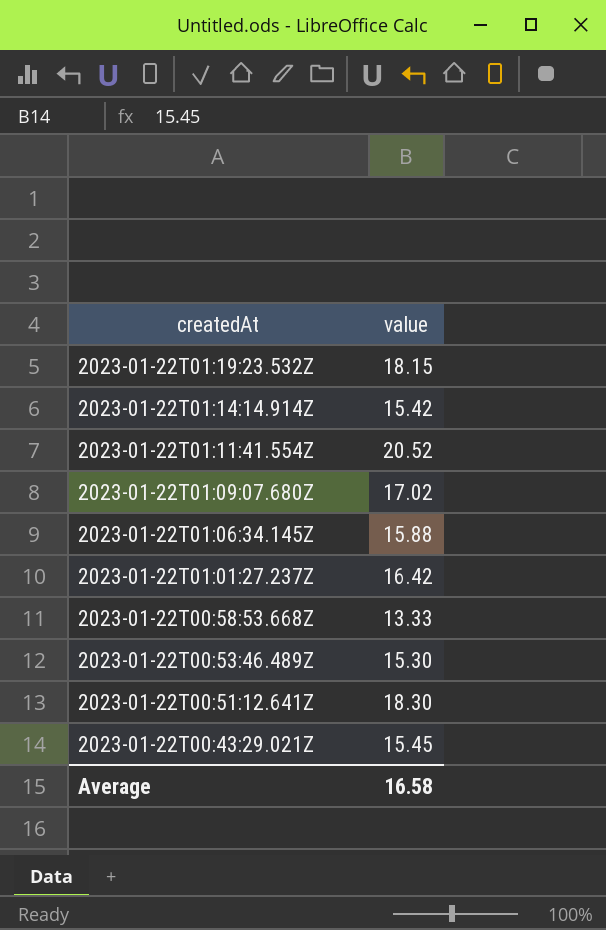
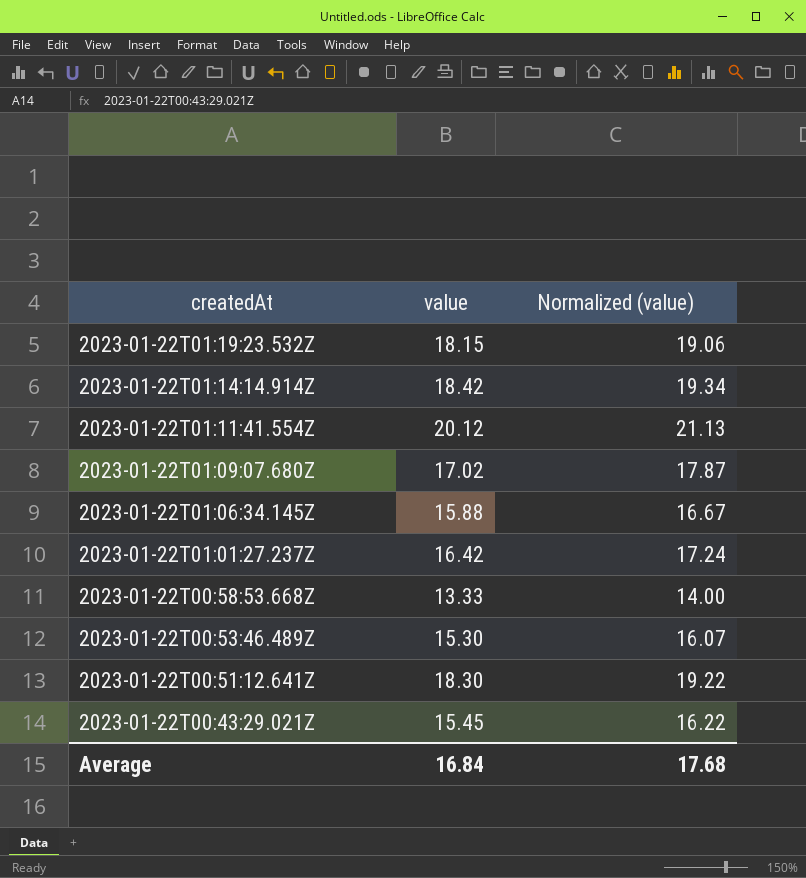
column Normalized (value) | formula: none -> [value] * 1.05
2023-01-22T01:14:14.914Z | value: 15.42 -> 18.42
2023-01-22T01:11:41.554Z | value: 20.52 -> 20.12
Average | value: 16.58 -> 16.84

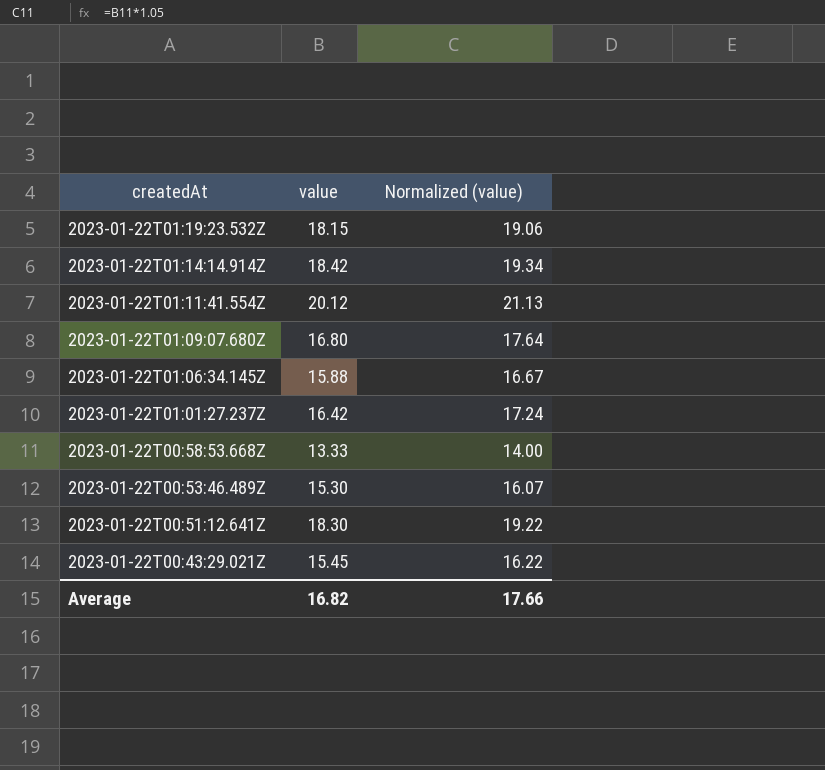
2023-01-22T01:09:07.680Z | value: 17.02 -> 16.80
2023-01-22T01:09:07.680Z | Normalized (value): 17.87 -> 17.64
Average | value: 16.84 -> 16.82
Average | Normalized (value): 17.68 -> 17.66

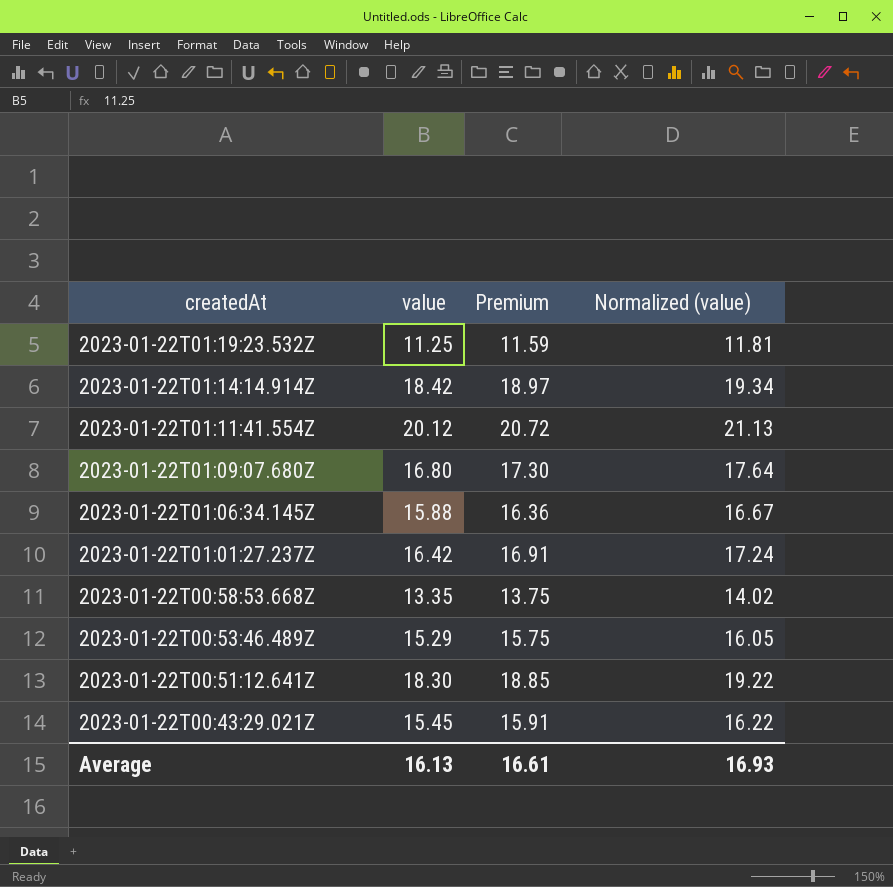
column Premium | formula: none -> [value] * 1.03
2023-01-22T01:19:23.532Z | value: 18.15 -> 11.25
2023-01-22T01:19:23.532Z | Normalized (value): 19.06 -> 11.81
2023-01-22T00:58:53.668Z | value: 13.33 -> 13.35
2023-01-22T00:58:53.668Z | Normalized (value): 14.00 -> 14.02
2023-01-22T00:53:46.489Z | value: 15.30 -> 15.29
2023-01-22T00:53:46.489Z | Normalized (value): 16.07 -> 16.05
Average | value: 16.82 -> 16.13
Average | Normalized (value): 17.66 -> 16.93

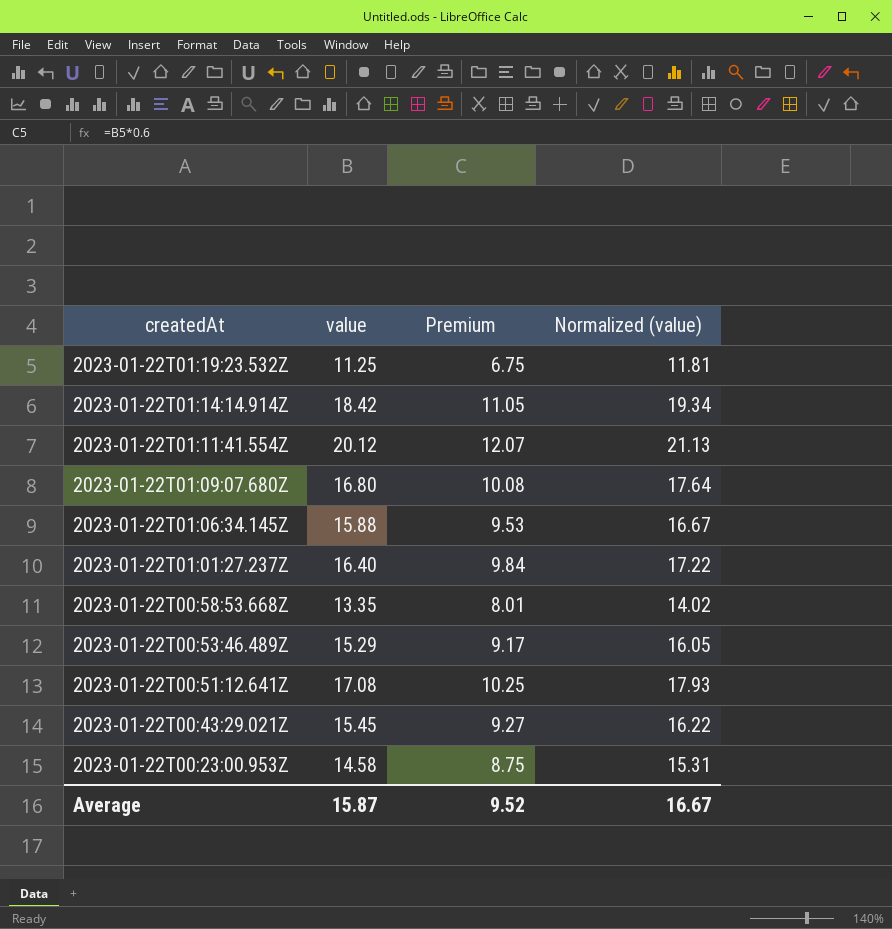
column Premium | formula: [value] * 1.03 -> [value] * 0.6
2023-01-22T01:01:27.237Z | value: 16.42 -> 16.40
2023-01-22T01:01:27.237Z | Normalized (value): 17.24 -> 17.22
2023-01-22T00:51:12.641Z | value: 18.30 -> 17.08
2023-01-22T00:51:12.641Z | Normalized (value): 19.22 -> 17.93
row 2023-01-22T00:23:00.953Z: none -> 14.58 | 8.75 | 15.31
Average | value: 16.13 -> 15.87
Average | Premium: 16.61 -> 9.52
Average | Normalized (value): 16.93 -> 16.67

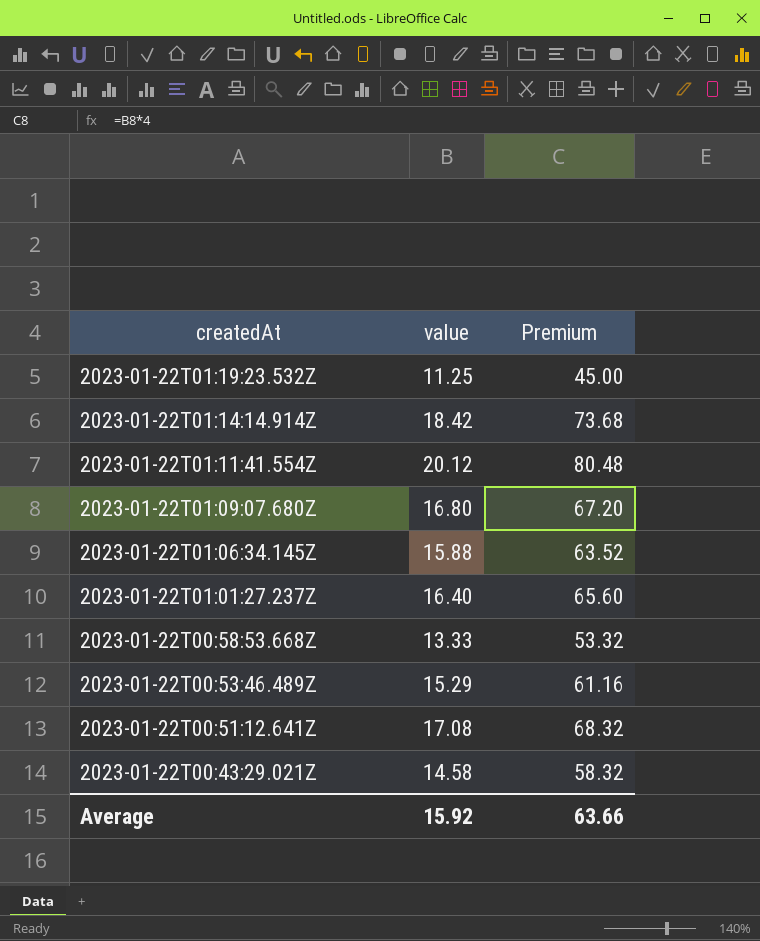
column Normalized (value) | formula: [value] * 1.05 -> none
column Premium | formula: [value] * 0.6 -> [value] * 4
row 2023-01-22T00:23:00.953Z: 14.58 | 8.75 | 15.31 -> none
2023-01-22T00:58:53.668Z | value: 13.35 -> 13.33
2023-01-22T00:43:29.021Z | value: 15.45 -> 14.58
Average | value: 15.87 -> 15.92
Average | Premium: 9.52 -> 63.66

